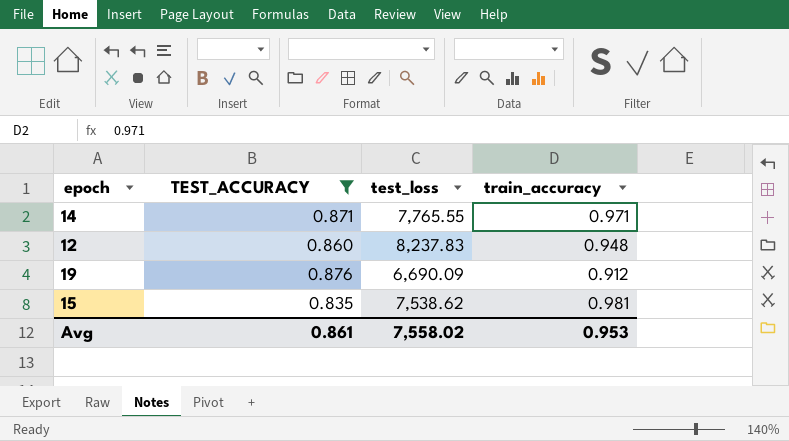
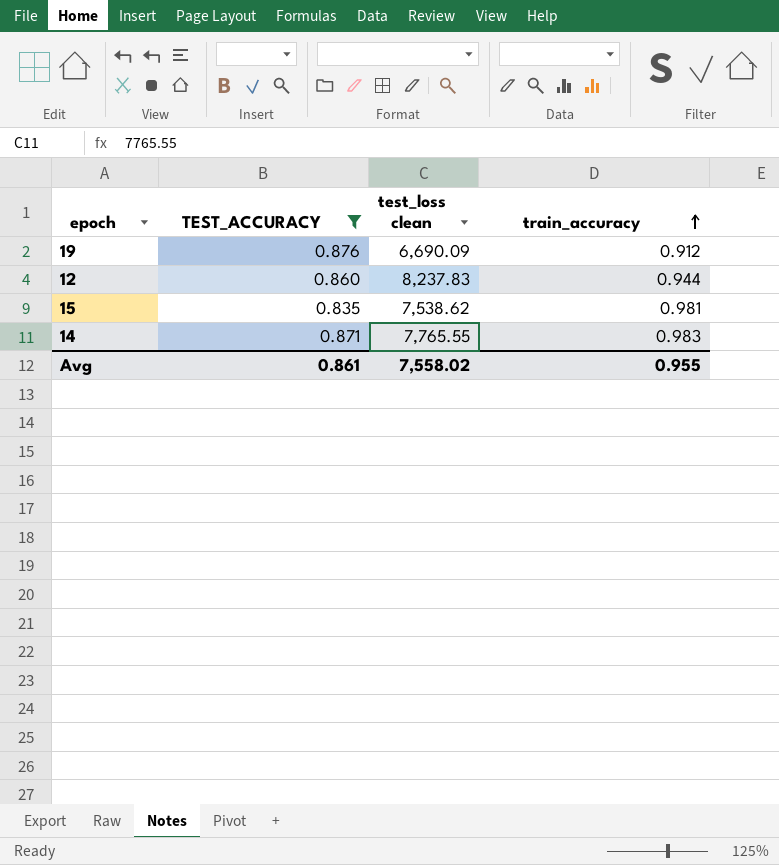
row order: none -> train_accuracy ascending
column name: test_loss -> test_loss clean
12 | train_accuracy: 0.948 -> 0.944
14 | train_accuracy: 0.971 -> 0.983
Avg | train_accuracy: 0.953 -> 0.955

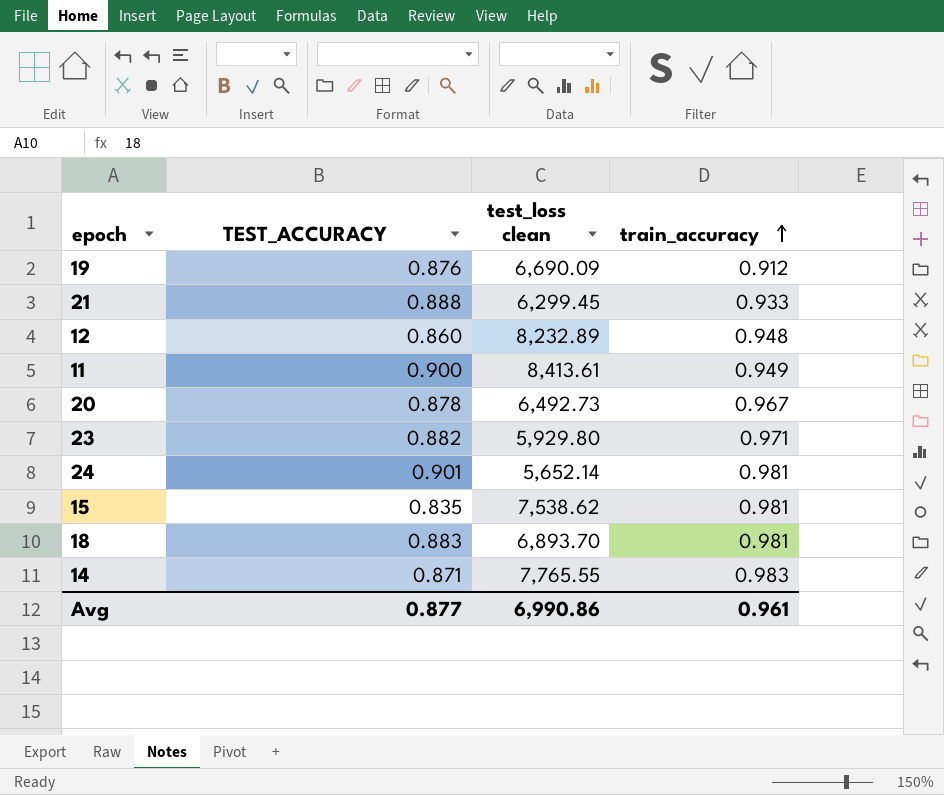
filter: TEST_ACCURACY <= 0.876 -> none
12 | test_loss clean: 8,237.83 -> 8,232.89
12 | train_accuracy: 0.944 -> 0.948
Avg | TEST_ACCURACY: 0.861 -> 0.877
Avg | test_loss clean: 7,558.02 -> 6,990.86
Avg | train_accuracy: 0.955 -> 0.961

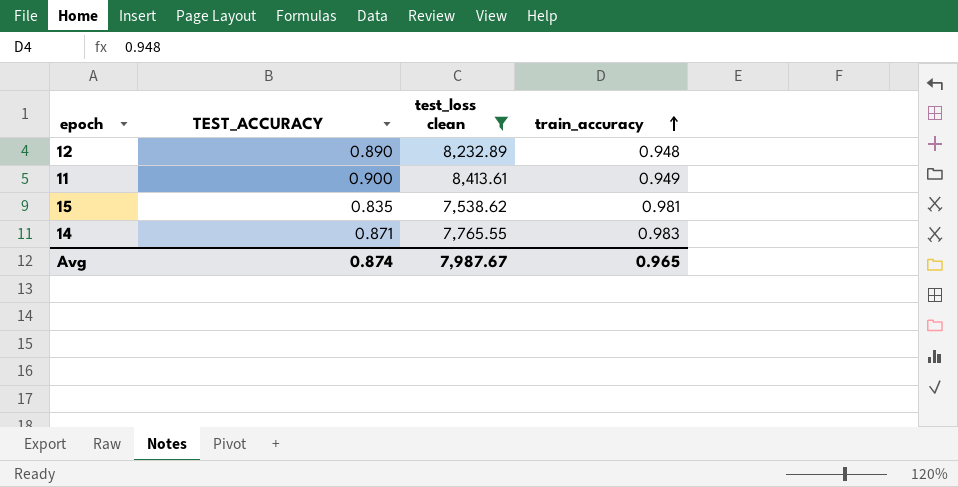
filter: none -> test_loss clean >= 7,538.62
12 | TEST_ACCURACY: 0.860 -> 0.890
Avg | TEST_ACCURACY: 0.877 -> 0.874
Avg | test_loss clean: 6,990.86 -> 7,987.67
Avg | train_accuracy: 0.961 -> 0.965

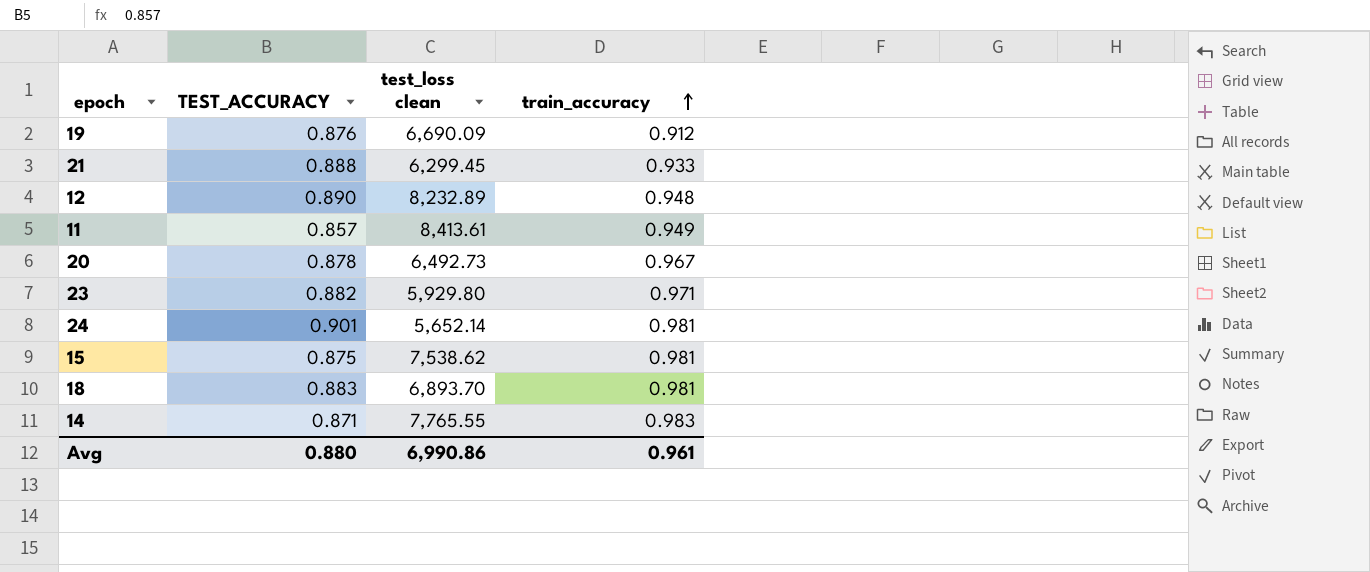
filter: test_loss clean >= 7,538.62 -> none
11 | TEST_ACCURACY: 0.900 -> 0.857
15 | TEST_ACCURACY: 0.835 -> 0.875
Avg | TEST_ACCURACY: 0.874 -> 0.880
Avg | test_loss clean: 7,987.67 -> 6,990.86
Avg | train_accuracy: 0.965 -> 0.961

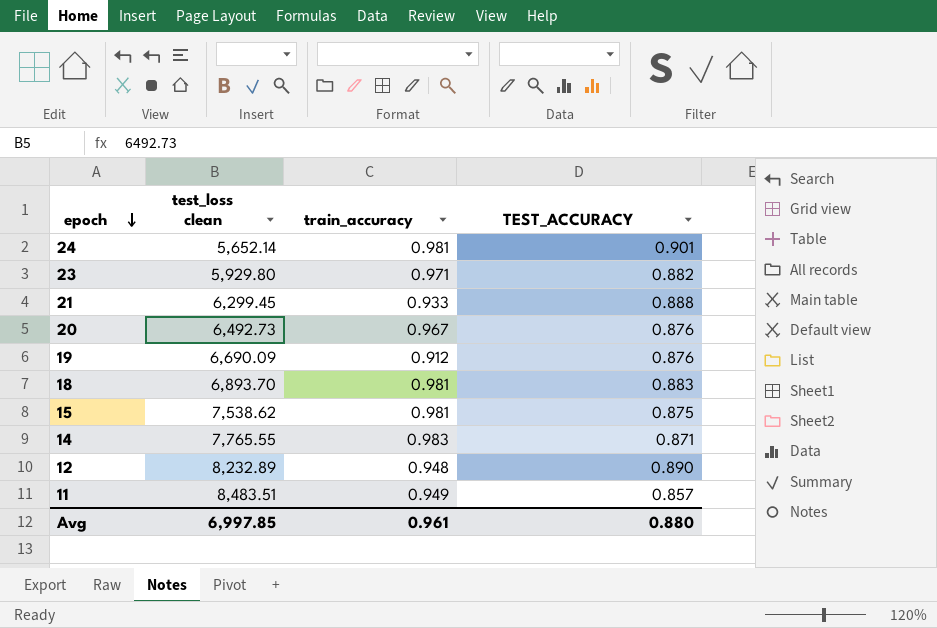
row order: train_accuracy ascending -> epoch descending
column TEST_ACCURACY | position: 2 -> 4
20 | TEST_ACCURACY: 0.878 -> 0.876
11 | test_loss clean: 8,413.61 -> 8,483.51
Avg | test_loss clean: 6,990.86 -> 6,997.85

